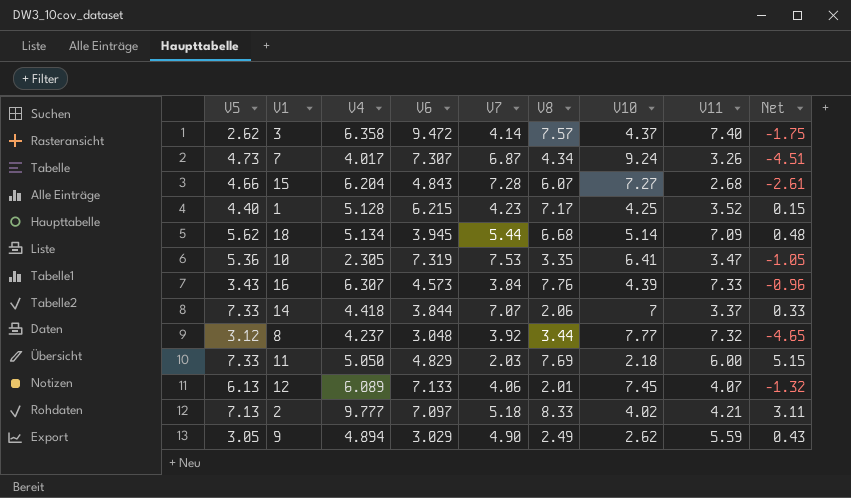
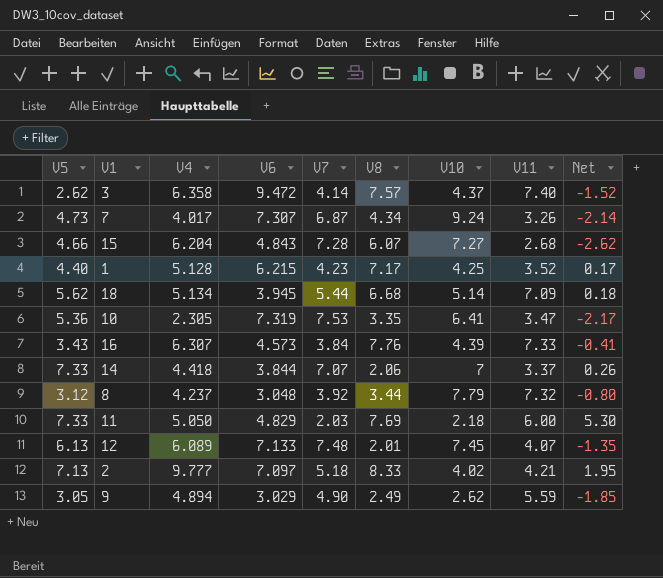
column Net | formula: [V5] - [V10] -> [V5] - [V7]
8 | V10: 7.77 -> 7.79
12 | V7: 4.06 -> 7.48

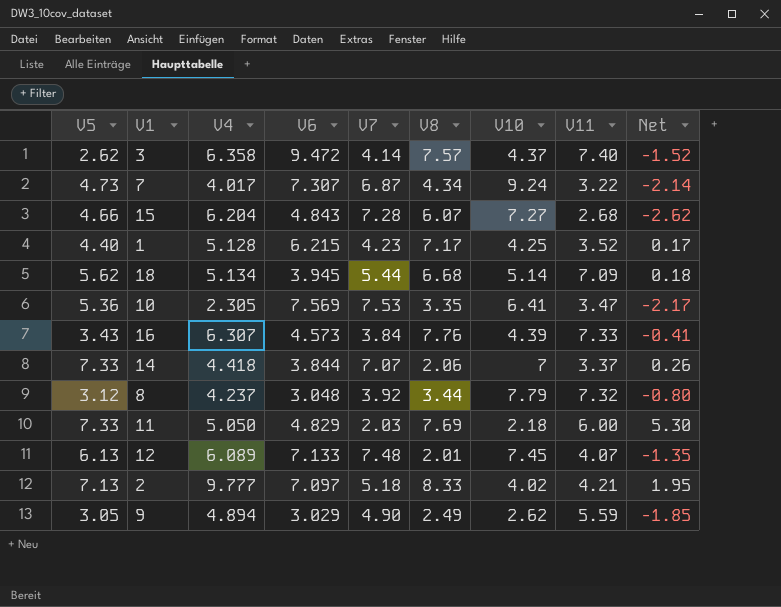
7 | V11: 3.26 -> 3.22
10 | V6: 7.319 -> 7.569

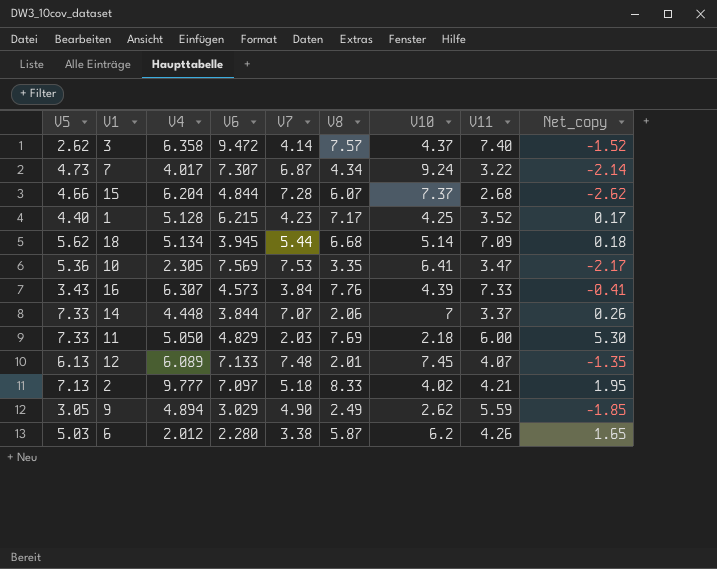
column name: Net -> Net_copy
row 8: 3.12 | 4.237 | 3.048 | 3.92 | 3.44 | 7.79 | 7.32 | -0.80 -> none
15 | V6: 4.843 -> 4.844
15 | V10: 7.27 -> 7.37
14 | V4: 4.418 -> 4.448
row 6: none -> 5.03 | 2.012 | 2.280 | 3.38 | 5.87 | 6.2 | 4.26 | 1.65

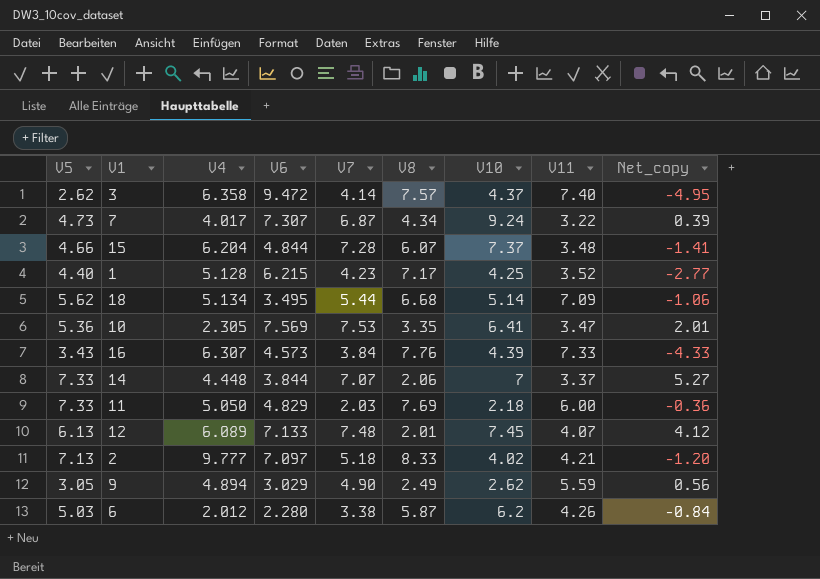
column Net_copy | formula: [V5] - [V7] -> [V5] - [V8]
15 | V11: 2.68 -> 3.48
18 | V6: 3.945 -> 3.495

